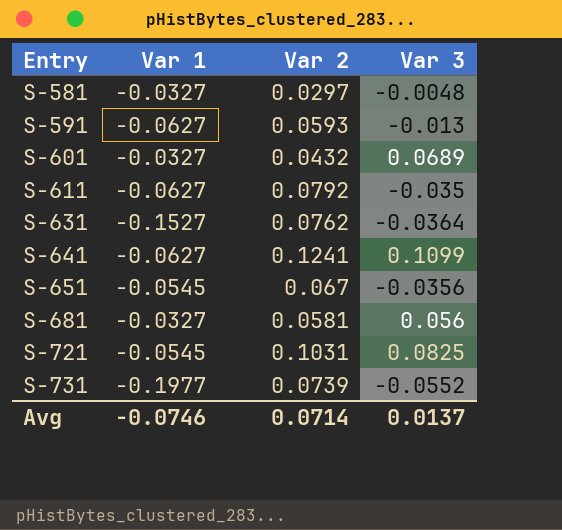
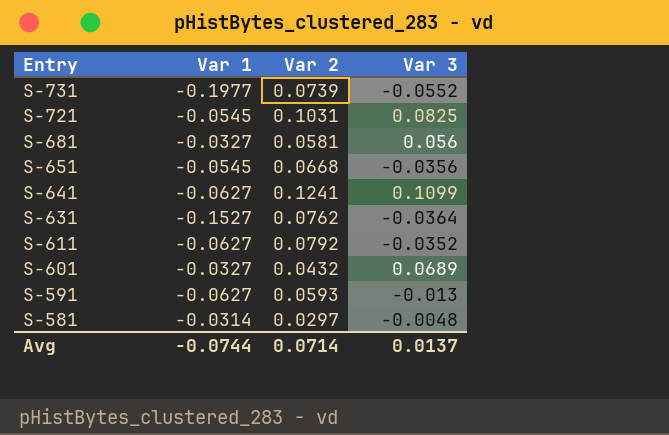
row order: Entry ascending -> Entry descending
S-651 | Var 2: 0.067 -> 0.0668
S-611 | Var 3: -0.035 -> -0.0352
S-581 | Var 1: -0.0327 -> -0.0314
Avg | Var 1: -0.0746 -> -0.0744

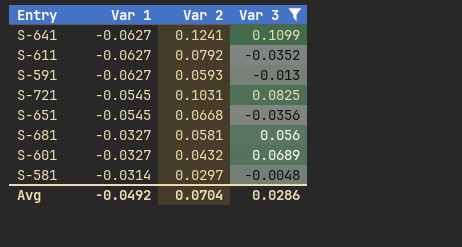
filter: none -> Var 3 >= -0.0356
row order: Entry descending -> Var 1 ascending
Avg | Var 1: -0.0744 -> -0.0492
Avg | Var 2: 0.0714 -> 0.0704
Avg | Var 3: 0.0137 -> 0.0286

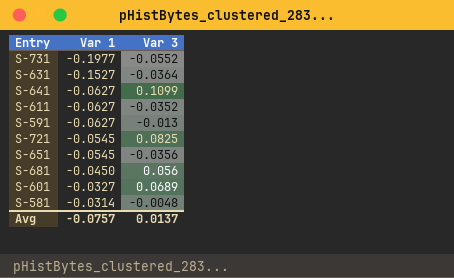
filter: Var 3 >= -0.0356 -> none
column Var 2 | position: 3 -> none
S-681 | Var 1: -0.0327 -> -0.0450
Avg | Var 1: -0.0492 -> -0.0757
Avg | Var 3: 0.0286 -> 0.0137

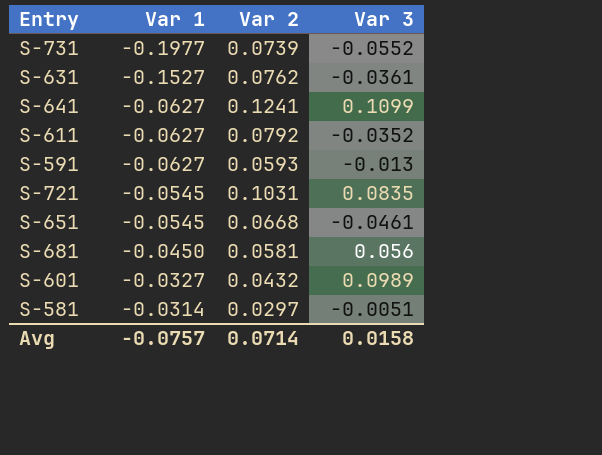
column Var 2 | position: none -> 3
S-631 | Var 3: -0.0364 -> -0.0361
S-721 | Var 3: 0.0825 -> 0.0835
S-651 | Var 3: -0.0356 -> -0.0461
S-601 | Var 3: 0.0689 -> 0.0989
S-581 | Var 3: -0.0048 -> -0.0051
Avg | Var 3: 0.0137 -> 0.0158

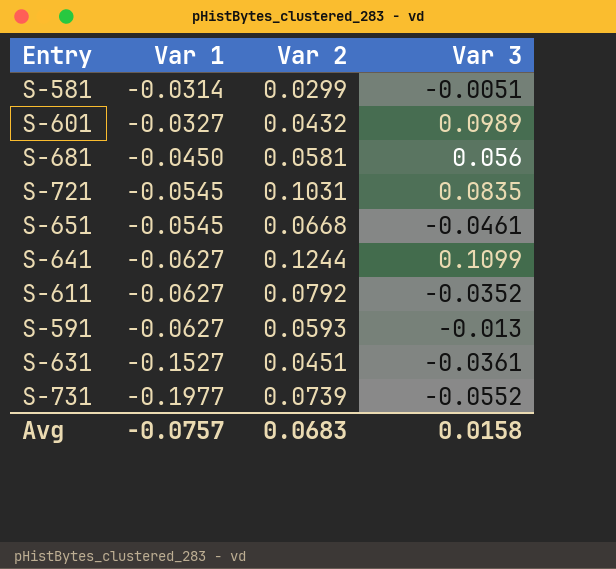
row order: Var 1 ascending -> Var 1 descending
S-581 | Var 2: 0.0297 -> 0.0299
S-641 | Var 2: 0.1241 -> 0.1244
S-631 | Var 2: 0.0762 -> 0.0451
Avg | Var 2: 0.0714 -> 0.0683

